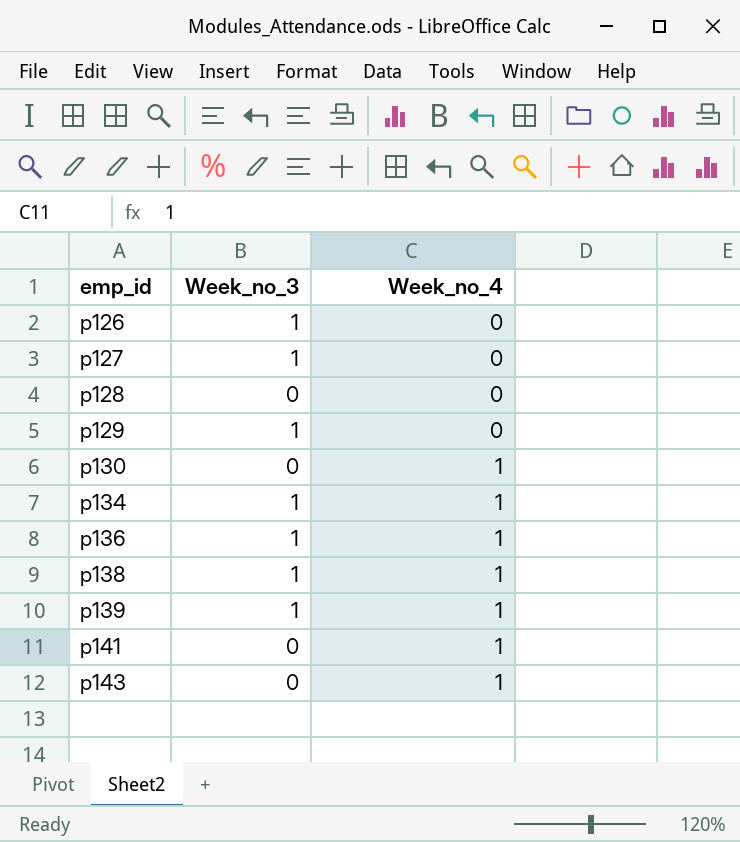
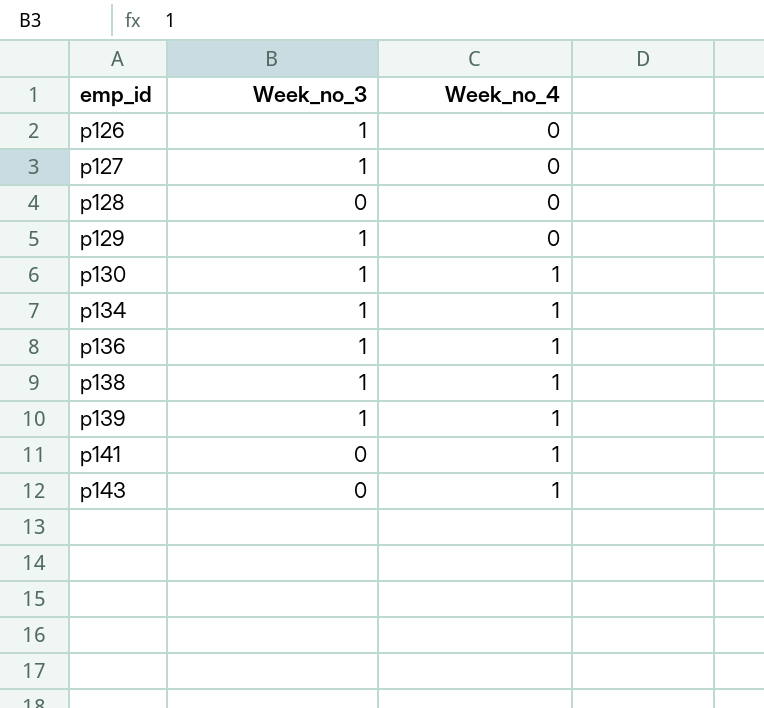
p130 | Week_no_3: 0 -> 1

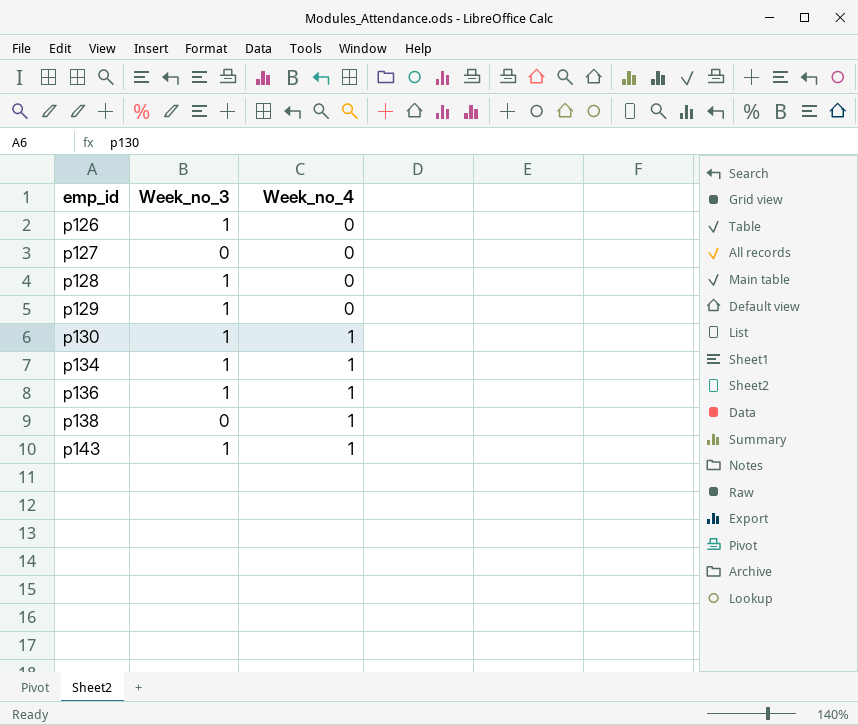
row p139: 1 | 1 -> none
row p141: 0 | 1 -> none
p127 | Week_no_3: 1 -> 0
p128 | Week_no_3: 0 -> 1
p138 | Week_no_3: 1 -> 0
p143 | Week_no_3: 0 -> 1

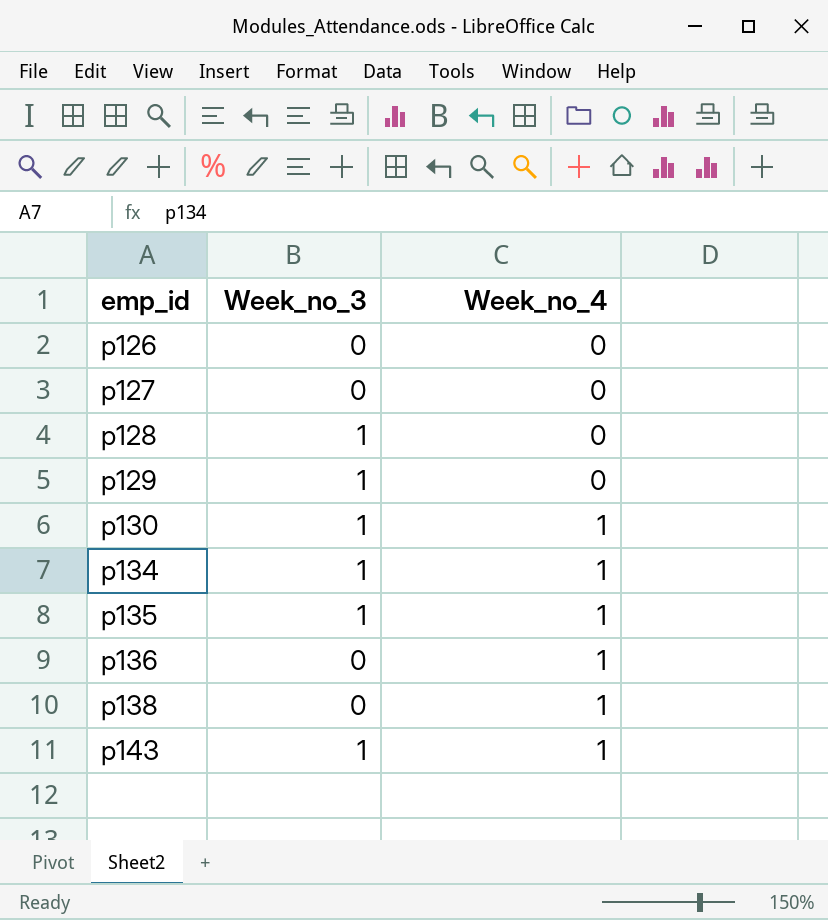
p126 | Week_no_3: 1 -> 0
row p135: none -> 1 | 1
p136 | Week_no_3: 1 -> 0

